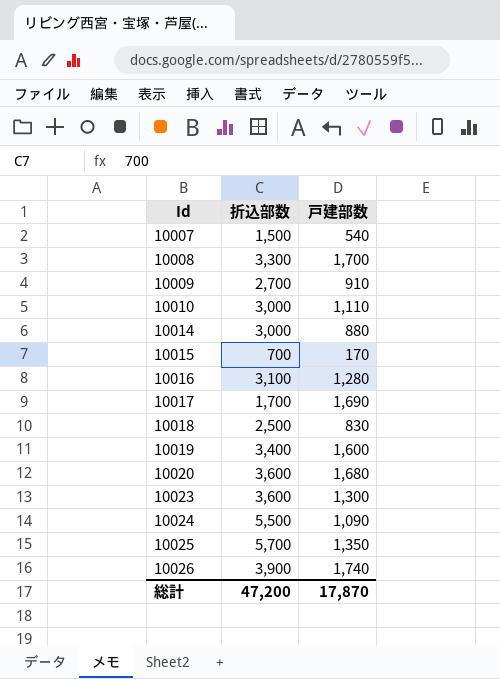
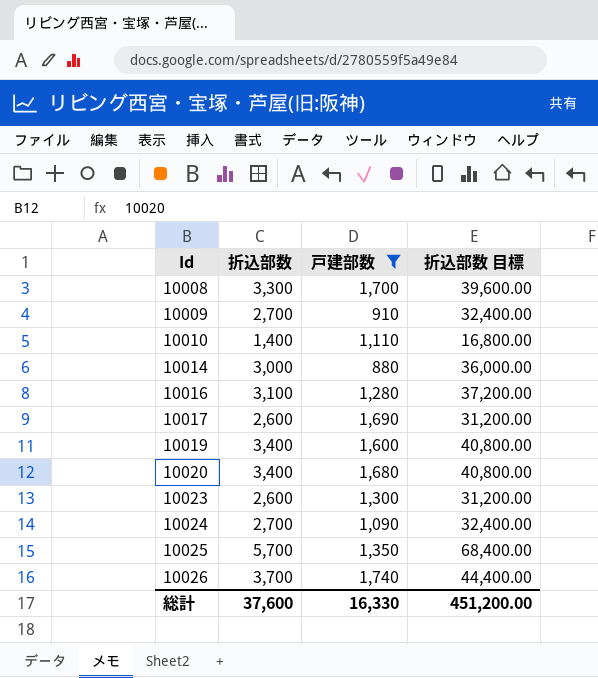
filter: none -> 戸建部数 >= 880
column 折込部数 目標 | formula: none -> [折込部数] * 12
10010 | 折込部数: 3,000 -> 1,400
10017 | 折込部数: 1,700 -> 2,600
10020 | 折込部数: 3,600 -> 3,400
10023 | 折込部数: 3,600 -> 2,600
10024 | 折込部数: 5,500 -> 2,700
10026 | 折込部数: 3,900 -> 3,700
総計 | 折込部数: 47,200 -> 37,600
総計 | 戸建部数: 17,870 -> 16,330

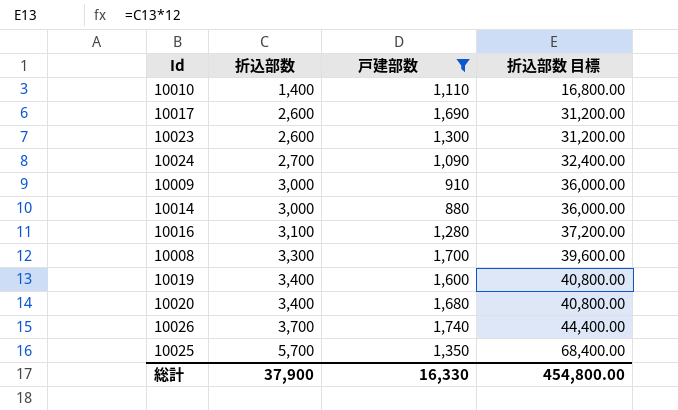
row order: Id ascending -> 折込部数 ascending
10009 | 折込部数: 2,700 -> 3,000
10009 | 折込部数 目標: 32,400.00 -> 36,000.00
総計 | 折込部数: 37,600 -> 37,900
総計 | 折込部数 目標: 451,200.00 -> 454,800.00

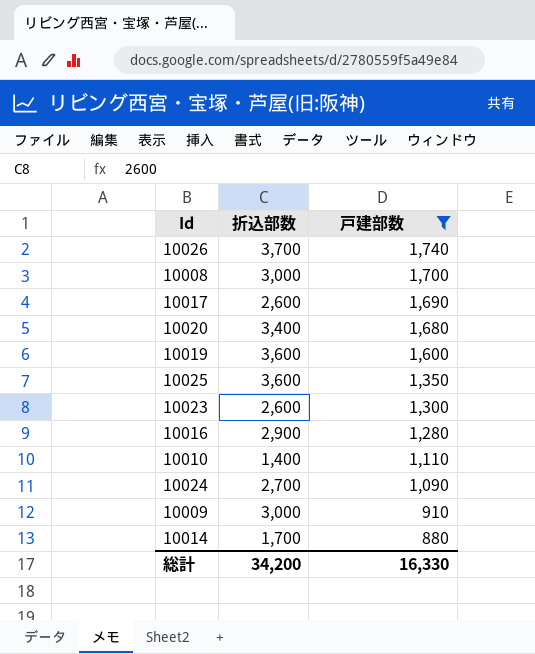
row order: 折込部数 ascending -> 戸建部数 descending
column 折込部数 目標 | formula: [折込部数] * 12 -> none
10008 | 折込部数: 3,300 -> 3,000
10019 | 折込部数: 3,400 -> 3,600
10025 | 折込部数: 5,700 -> 3,600
10016 | 折込部数: 3,100 -> 2,900
10014 | 折込部数: 3,000 -> 1,700
総計 | 折込部数: 37,900 -> 34,200

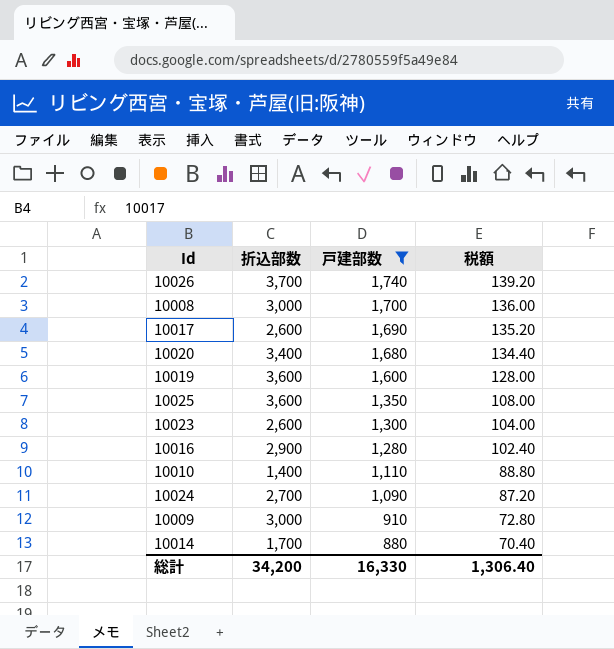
column 税額 | formula: none -> [戸建部数] * 0.08

